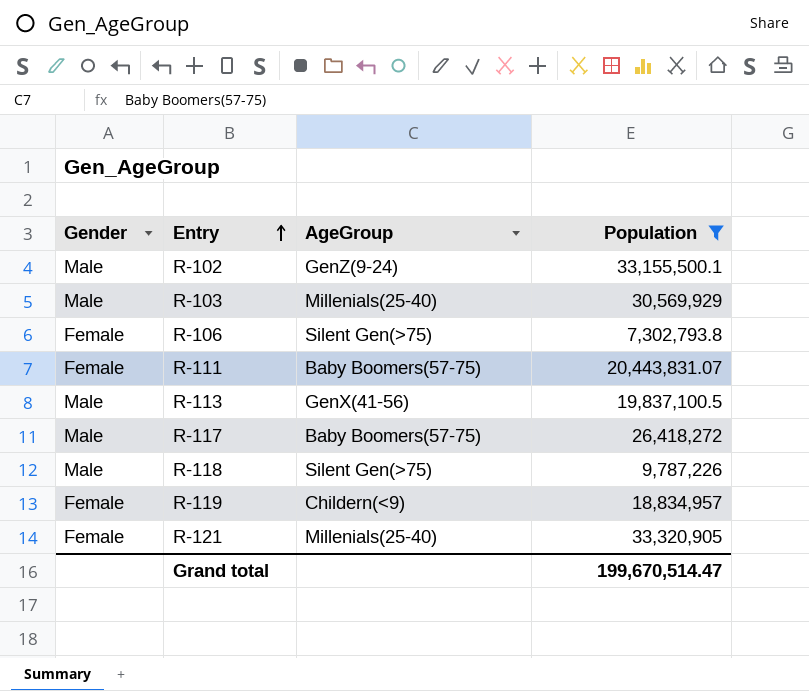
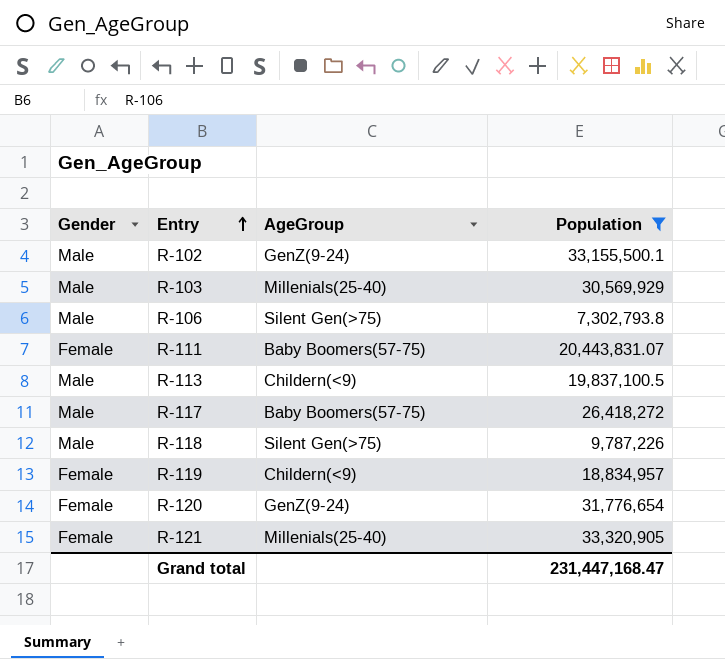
R-106 | Gender: Female -> Male
R-113 | AgeGroup: GenX(41-56) -> Childern(<9)
row R-120: none -> Female | GenZ(9-24) | 31,776,654
Grand total | Population: 199,670,514.47 -> 231,447,168.47

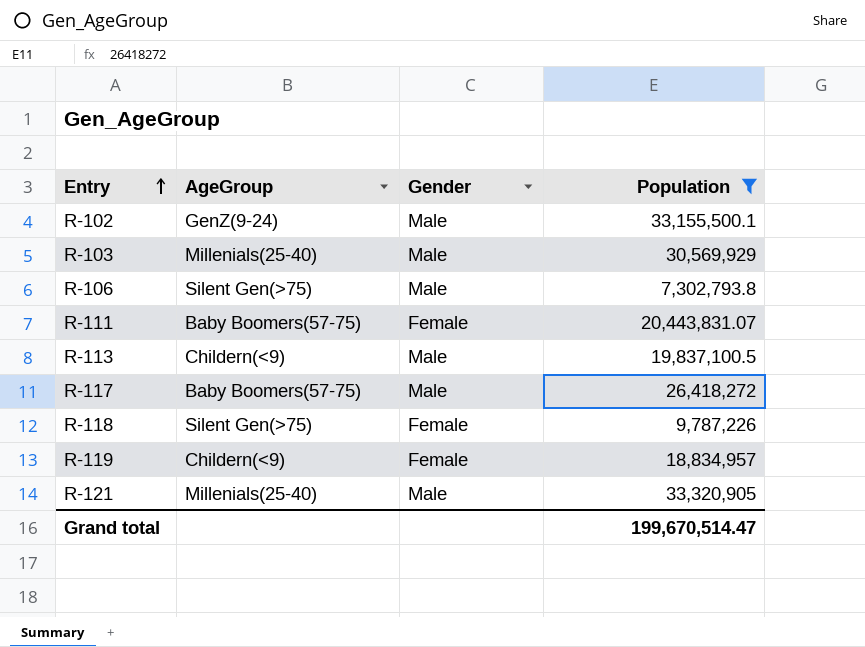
column Gender | position: 1 -> 3
row R-120: Female | GenZ(9-24) | 31,776,654 -> none
R-118 | Gender: Male -> Female
R-121 | Gender: Female -> Male
Grand total | Population: 231,447,168.47 -> 199,670,514.47

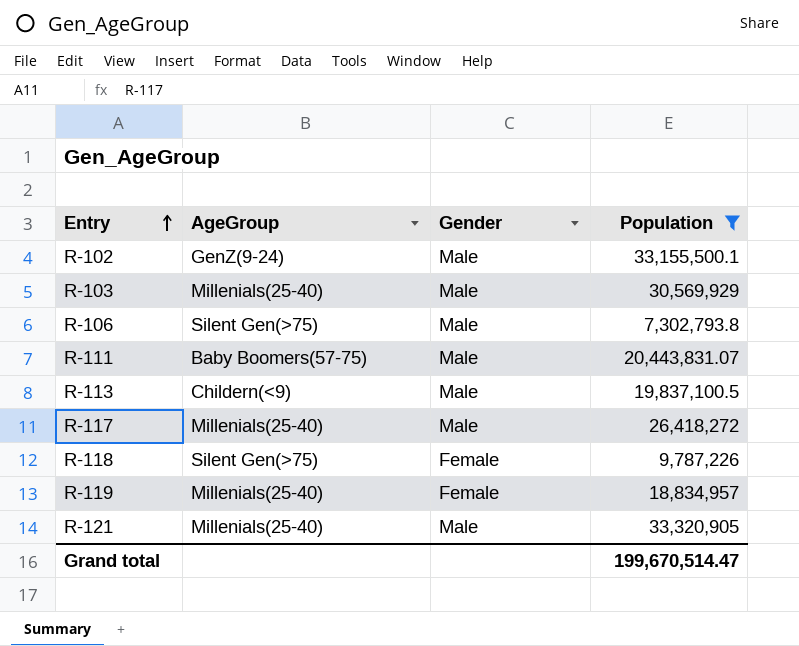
R-111 | Gender: Female -> Male
R-117 | AgeGroup: Baby Boomers(57-75) -> Millenials(25-40)
R-119 | AgeGroup: Childern(<9) -> Millenials(25-40)

